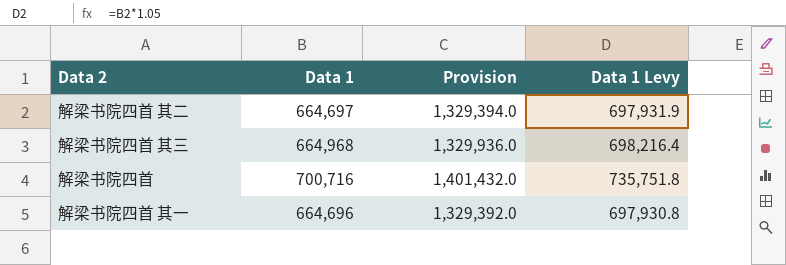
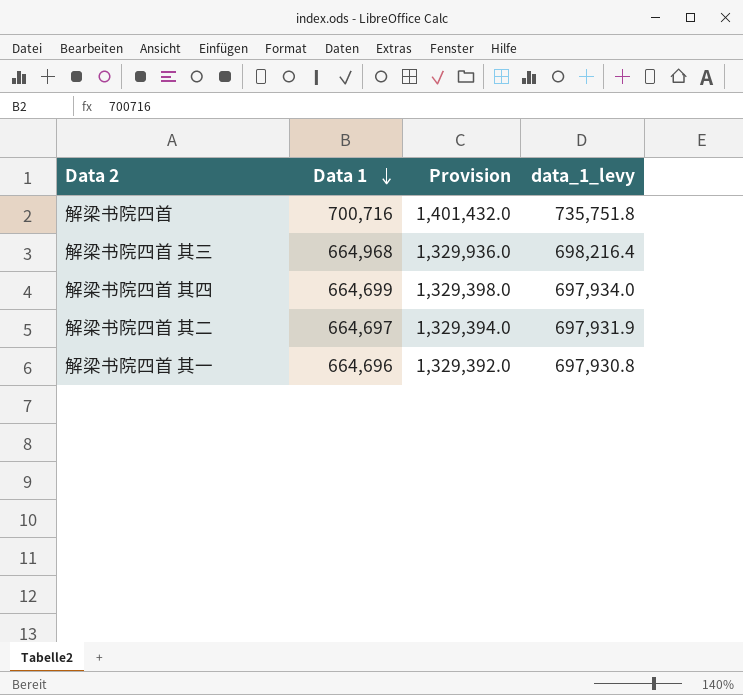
row order: none -> Data 1 descending
column name: Data 1 Levy -> data_1_levy
row 解梁书院四首 其四: none -> 664,699 | 1,329,398.0 | 697,934.0

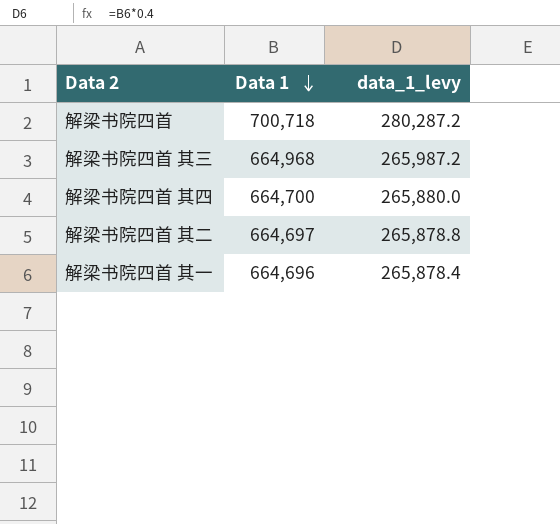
column Provision | formula: [Data 1] * 2 -> none
column data_1_levy | formula: [Data 1] * 1.05 -> [Data 1] * 0.4
解梁书院四首 | Data 1: 700,716 -> 700,718
解梁书院四首 其四 | Data 1: 664,699 -> 664,700

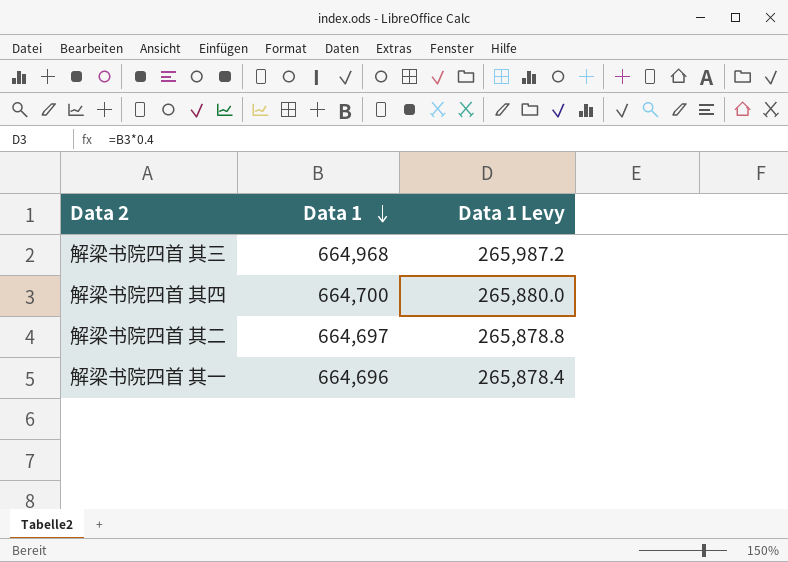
column name: data_1_levy -> Data 1 Levy
row 解梁书院四首: 700,718 | 280,287.2 -> none

